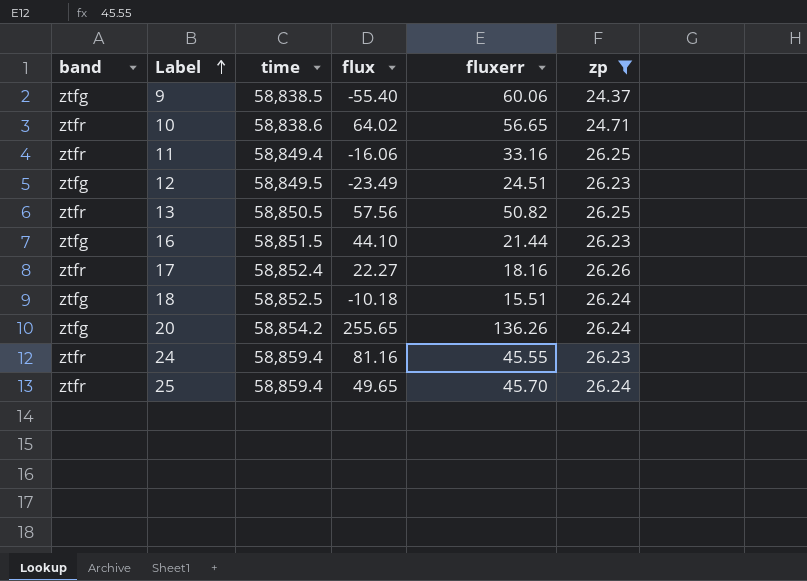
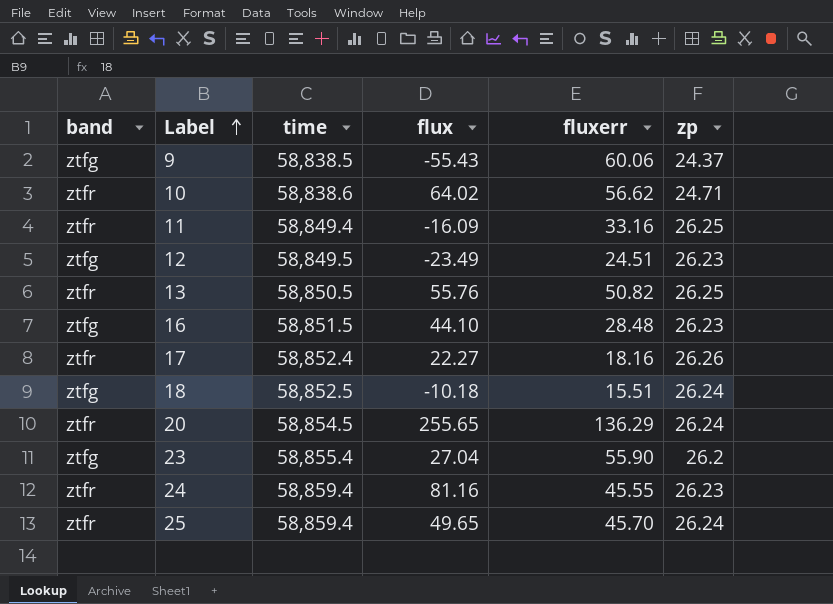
filter: zp != 26.2 -> none
9 | flux: -55.40 -> -55.43
10 | fluxerr: 56.65 -> 56.62
11 | flux: -16.06 -> -16.09
13 | flux: 57.56 -> 55.76
16 | fluxerr: 21.44 -> 28.48
20 | band: ztfg -> ztfr
20 | time: 58,854.2 -> 58,854.5
20 | fluxerr: 136.26 -> 136.29

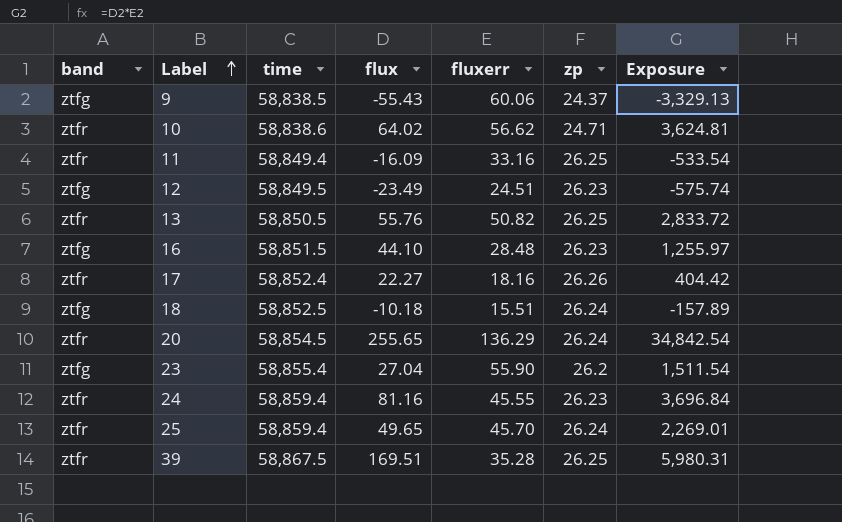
column Exposure | formula: none -> [flux] * [fluxerr]
row 39: none -> ztfr | 58,867.5 | 169.51 | 35.28 | 26.25 | 5,980.31

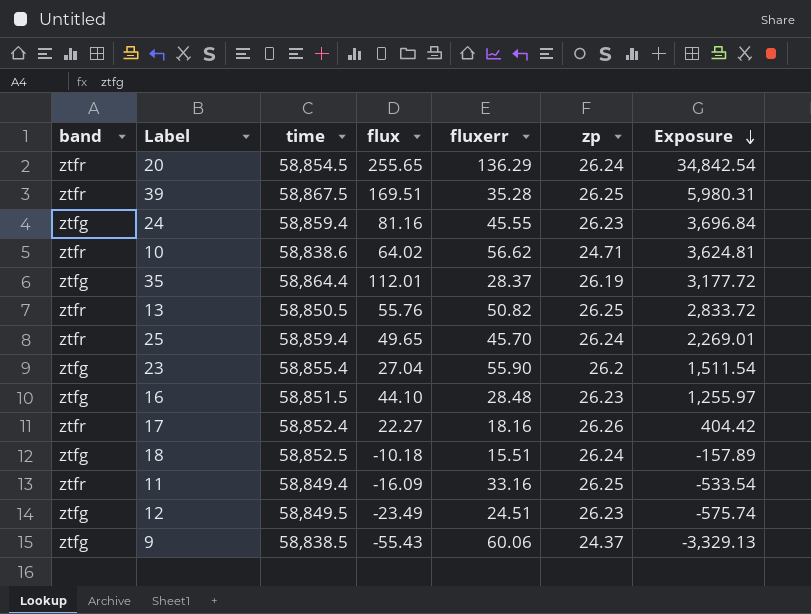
row order: Label ascending -> Exposure descending
24 | band: ztfr -> ztfg
row 35: none -> ztfg | 58,864.4 | 112.01 | 28.37 | 26.19 | 3,177.72

